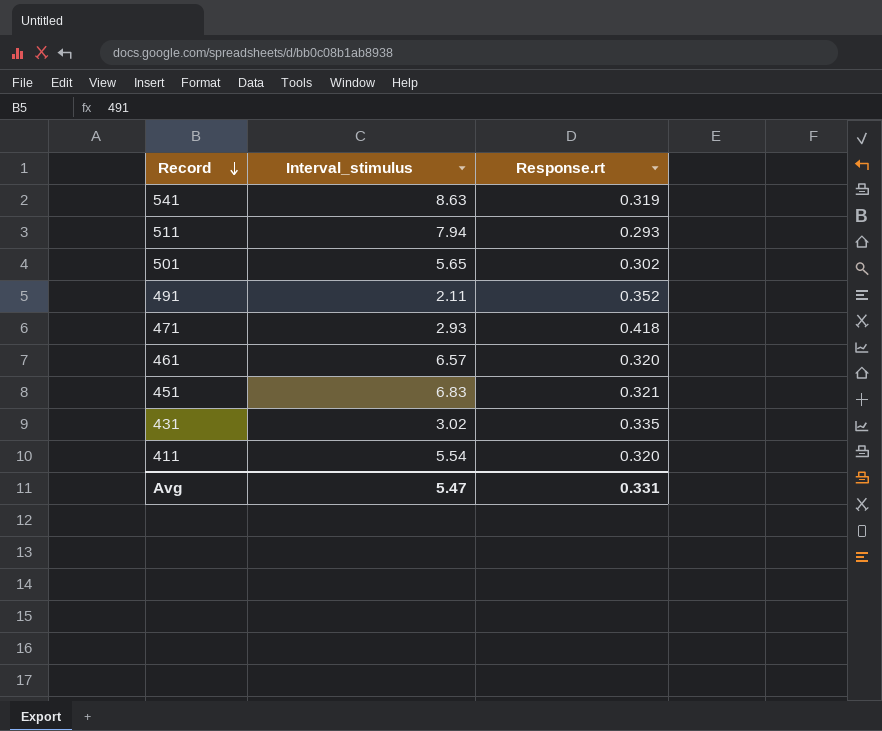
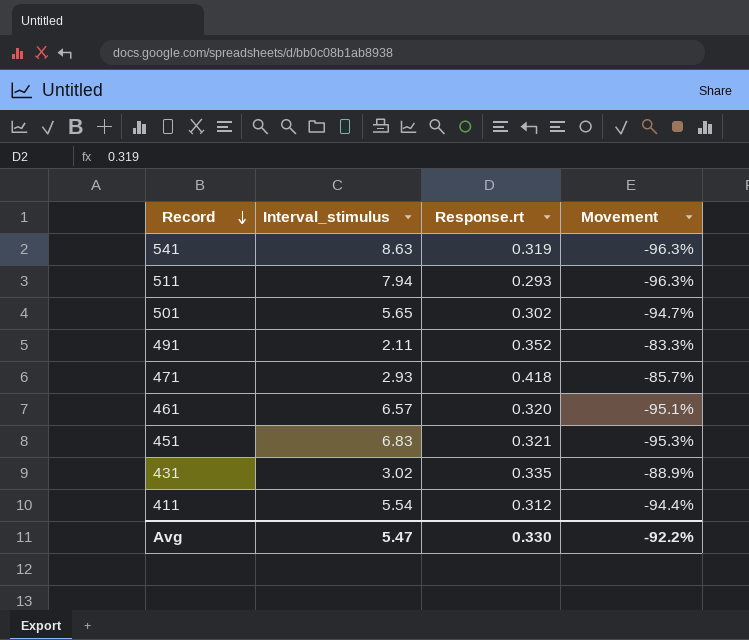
column Movement | formula: none -> ([Response.rt] - [Interval_stimulus]) / [Interval_stimulus]
411 | Response.rt: 0.320 -> 0.312
Avg | Response.rt: 0.331 -> 0.330

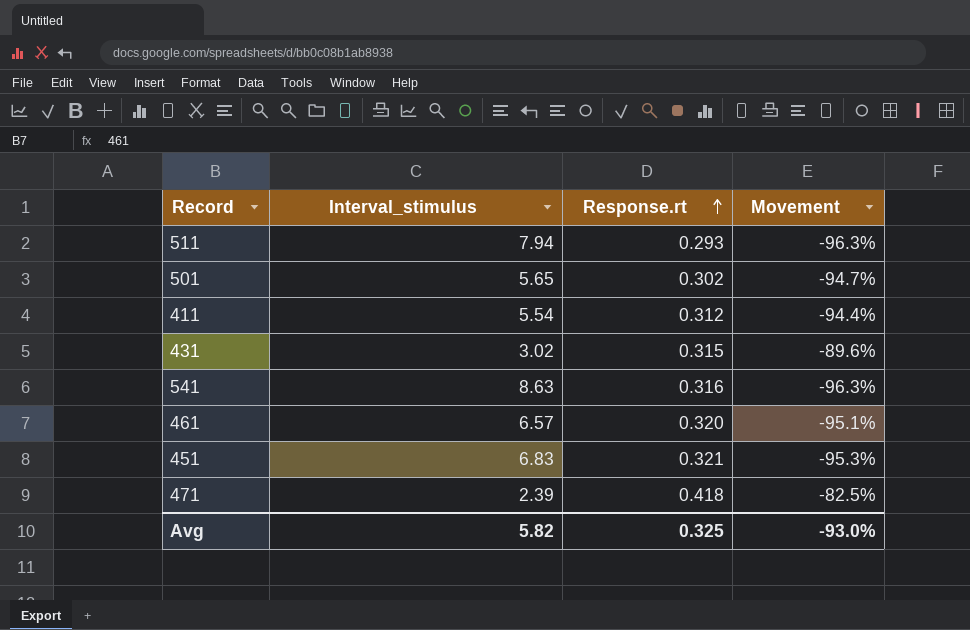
row order: Record descending -> Response.rt ascending
row 491: 2.11 | 0.352 | -83.3% -> none
431 | Response.rt: 0.335 -> 0.315
431 | Movement: -88.9% -> -89.6%
541 | Response.rt: 0.319 -> 0.316
471 | Interval_stimulus: 2.93 -> 2.39
471 | Movement: -85.7% -> -82.5%
Avg | Interval_stimulus: 5.47 -> 5.82
Avg | Response.rt: 0.330 -> 0.325
Avg | Movement: -92.2% -> -93.0%

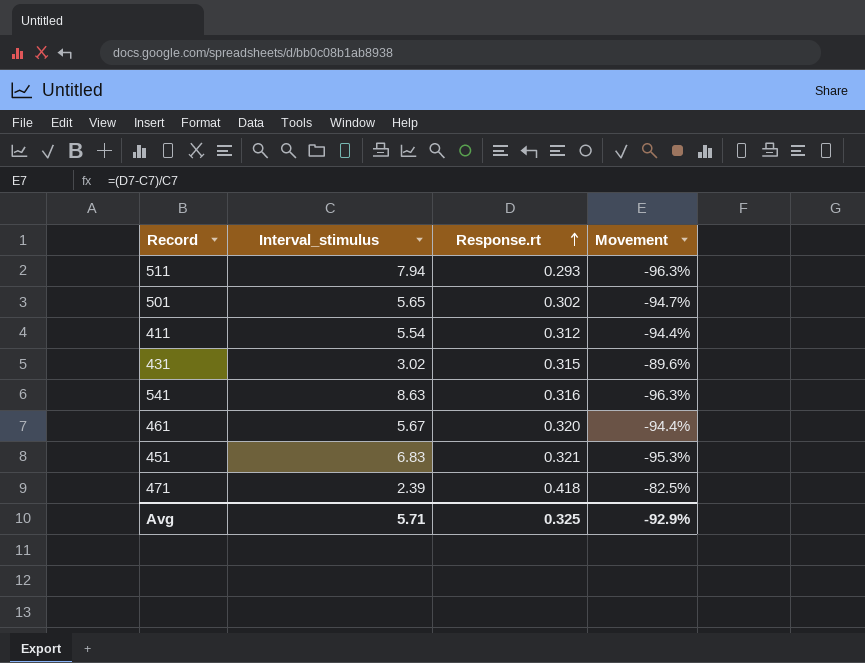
461 | Interval_stimulus: 6.57 -> 5.67
461 | Movement: -95.1% -> -94.4%
Avg | Interval_stimulus: 5.82 -> 5.71
Avg | Movement: -93.0% -> -92.9%

